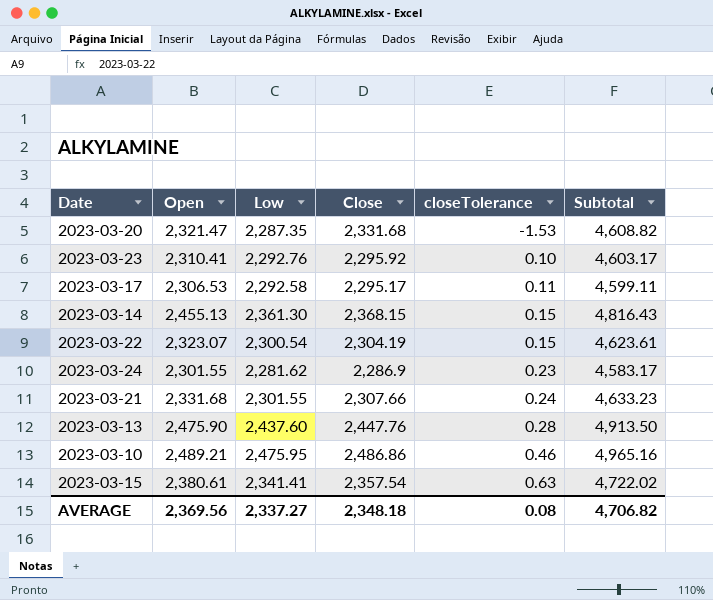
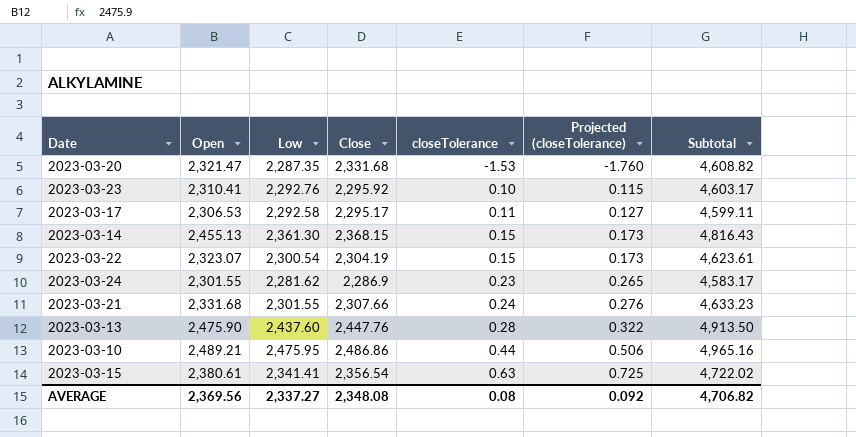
column Projected (closeTolerance) | formula: none -> [closeTolerance] * 1.15
2023-03-10 | closeTolerance: 0.46 -> 0.44
2023-03-15 | Close: 2,357.54 -> 2,356.54
AVERAGE | Close: 2,348.18 -> 2,348.08

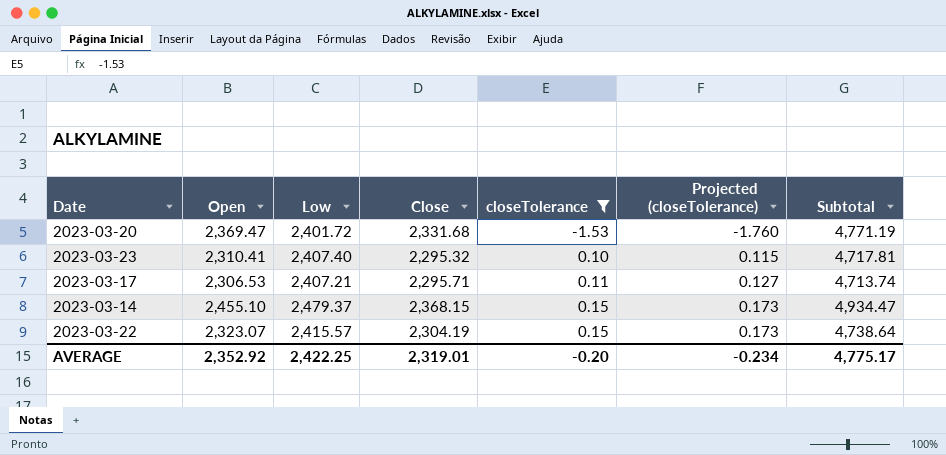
filter: none -> closeTolerance <= 0.15
2023-03-20 | Open: 2,321.47 -> 2,369.47
2023-03-20 | Low: 2,287.35 -> 2,401.72
2023-03-20 | Subtotal: 4,608.82 -> 4,771.19
2023-03-23 | Low: 2,292.76 -> 2,407.40
2023-03-23 | Close: 2,295.92 -> 2,295.32
2023-03-23 | Subtotal: 4,603.17 -> 4,717.81
2023-03-17 | Low: 2,292.58 -> 2,407.21
2023-03-17 | Close: 2,295.17 -> 2,295.71
2023-03-17 | Subtotal: 4,599.11 -> 4,713.74
2023-03-14 | Open: 2,455.13 -> 2,455.10
2023-03-14 | Low: 2,361.30 -> 2,479.37
2023-03-14 | Subtotal: 4,816.43 -> 4,934.47
2023-03-22 | Low: 2,300.54 -> 2,415.57
2023-03-22 | Subtotal: 4,623.61 -> 4,738.64
AVERAGE | Open: 2,369.56 -> 2,352.92
AVERAGE | Low: 2,337.27 -> 2,422.25
AVERAGE | Close: 2,348.08 -> 2,319.01
AVERAGE | closeTolerance: 0.08 -> -0.20
AVERAGE | Projected (closeTolerance): 0.092 -> -0.234
AVERAGE | Subtotal: 4,706.82 -> 4,775.17

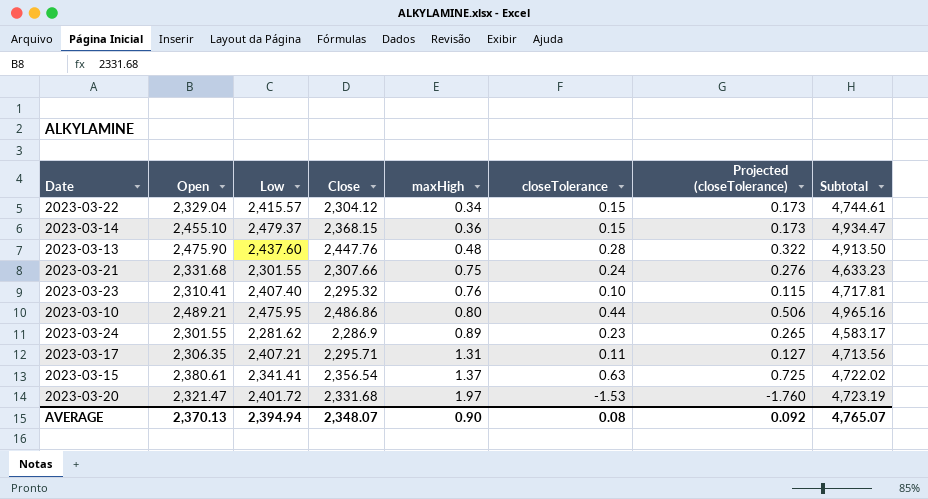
filter: closeTolerance <= 0.15 -> none
row order: closeTolerance ascending -> maxHigh ascending
column maxHigh | position: none -> 5
2023-03-22 | Open: 2,323.07 -> 2,329.04
2023-03-22 | Close: 2,304.19 -> 2,304.12
2023-03-22 | Subtotal: 4,738.64 -> 4,744.61
2023-03-17 | Open: 2,306.53 -> 2,306.35
2023-03-17 | Subtotal: 4,713.74 -> 4,713.56
2023-03-20 | Open: 2,369.47 -> 2,321.47
2023-03-20 | Subtotal: 4,771.19 -> 4,723.19
AVERAGE | Open: 2,352.92 -> 2,370.13
AVERAGE | Low: 2,422.25 -> 2,394.94
AVERAGE | Close: 2,319.01 -> 2,348.07
AVERAGE | closeTolerance: -0.20 -> 0.08
AVERAGE | Projected (closeTolerance): -0.234 -> 0.092
AVERAGE | Subtotal: 4,775.17 -> 4,765.07

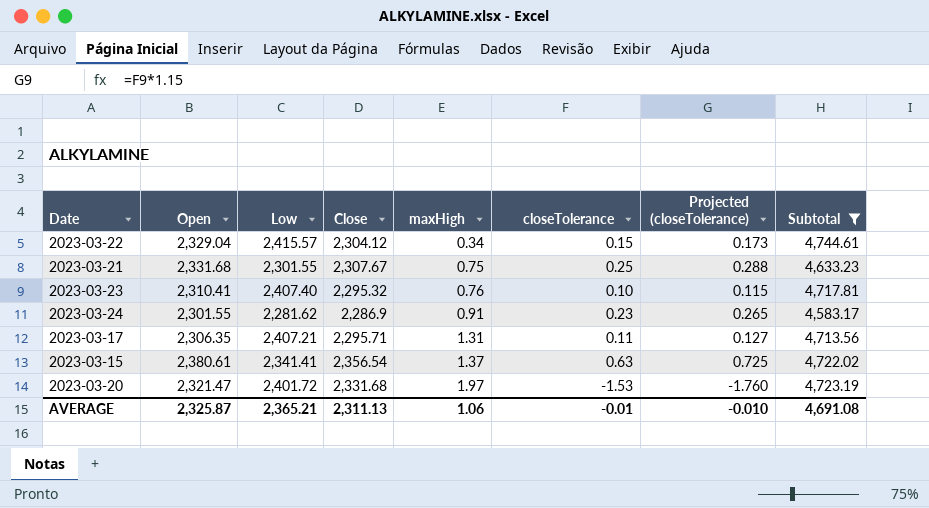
filter: none -> Subtotal <= 4,744.61
2023-03-21 | Close: 2,307.66 -> 2,307.67
2023-03-21 | closeTolerance: 0.24 -> 0.25
2023-03-21 | Projected (closeTolerance): 0.276 -> 0.288
2023-03-24 | maxHigh: 0.89 -> 0.91
AVERAGE | Open: 2,370.13 -> 2,325.87
AVERAGE | Low: 2,394.94 -> 2,365.21
AVERAGE | Close: 2,348.07 -> 2,311.13
AVERAGE | maxHigh: 0.90 -> 1.06
AVERAGE | closeTolerance: 0.08 -> -0.01
AVERAGE | Projected (closeTolerance): 0.092 -> -0.010
AVERAGE | Subtotal: 4,765.07 -> 4,691.08

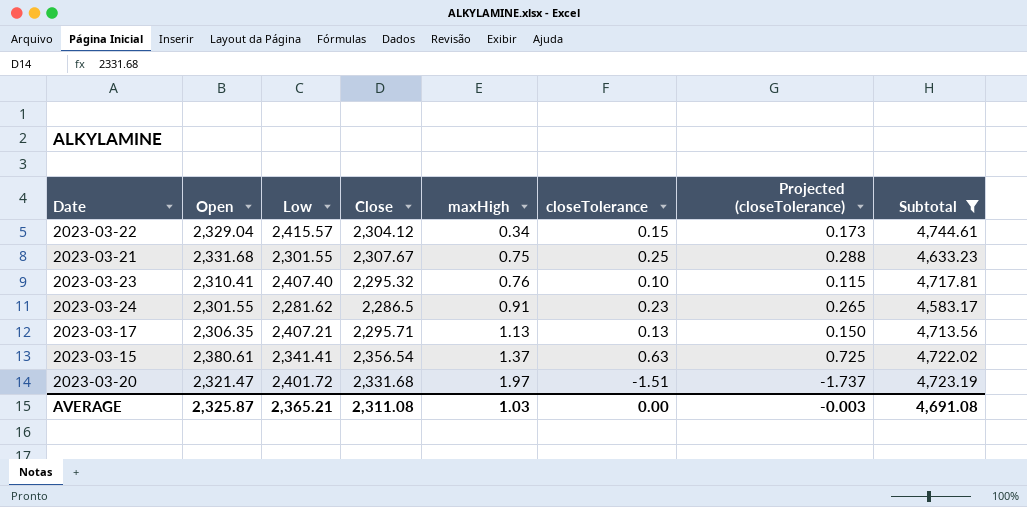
2023-03-24 | Close: 2,286.9 -> 2,286.5
2023-03-17 | maxHigh: 1.31 -> 1.13
2023-03-17 | closeTolerance: 0.11 -> 0.13
2023-03-17 | Projected (closeTolerance): 0.127 -> 0.150
2023-03-20 | closeTolerance: -1.53 -> -1.51
2023-03-20 | Projected (closeTolerance): -1.760 -> -1.737
AVERAGE | Close: 2,311.13 -> 2,311.08
AVERAGE | maxHigh: 1.06 -> 1.03
AVERAGE | closeTolerance: -0.01 -> 0.00
AVERAGE | Projected (closeTolerance): -0.010 -> -0.003

